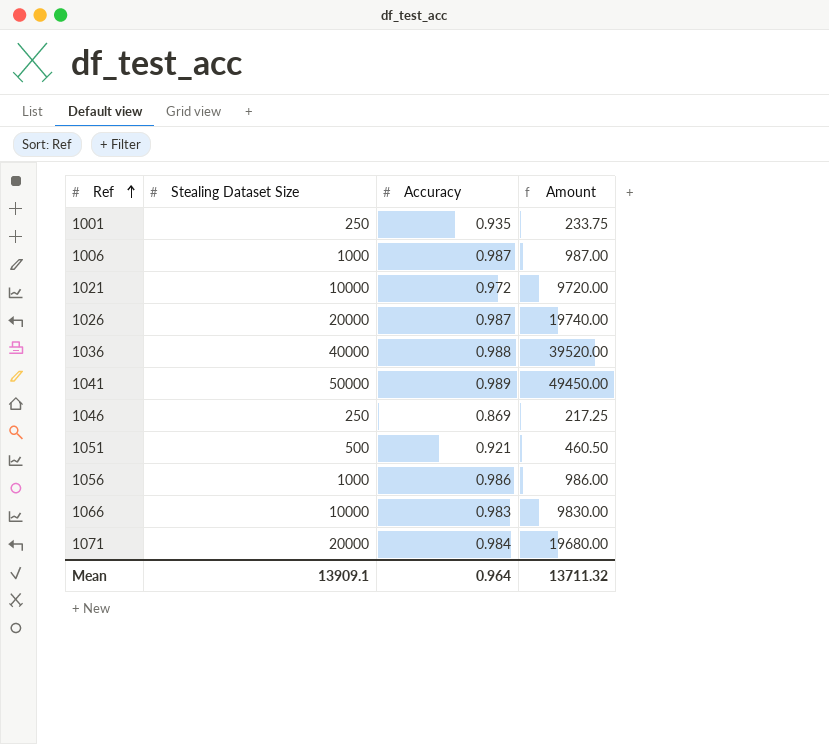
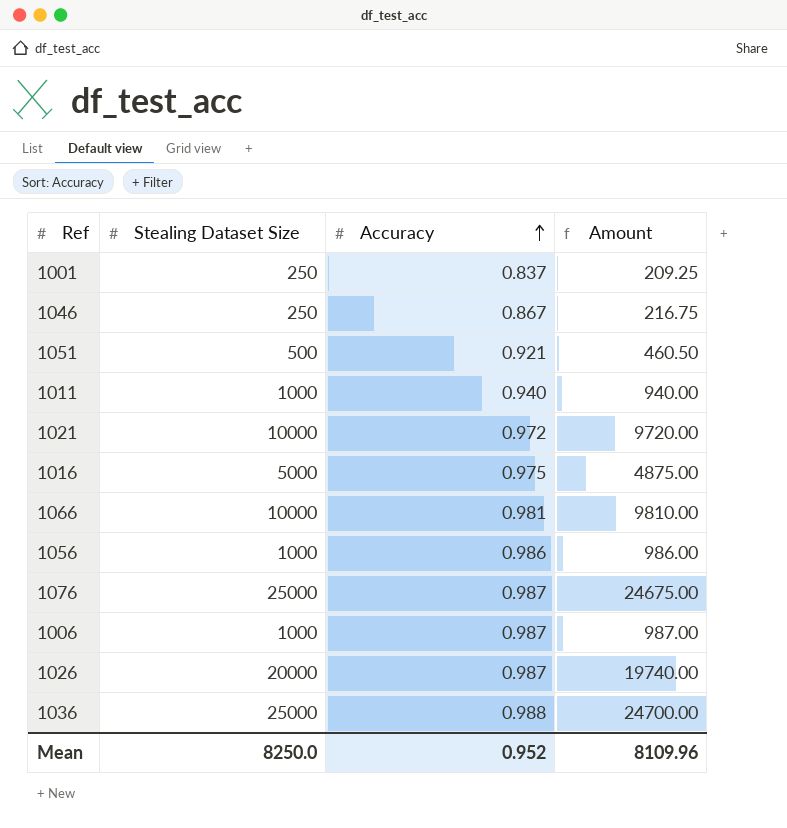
row order: Ref ascending -> Accuracy ascending
row 1041: 50000 | 0.989 | 49450.00 -> none
row 1071: 20000 | 0.984 | 19680.00 -> none
1001 | Accuracy: 0.935 -> 0.837
1001 | Amount: 233.75 -> 209.25
1046 | Accuracy: 0.869 -> 0.867
1046 | Amount: 217.25 -> 216.75
row 1011: none -> 1000 | 0.940 | 940.00
row 1016: none -> 5000 | 0.975 | 4875.00
1066 | Accuracy: 0.983 -> 0.981
1066 | Amount: 9830.00 -> 9810.00
row 1076: none -> 25000 | 0.987 | 24675.00
1036 | Stealing Dataset Size: 40000 -> 25000
1036 | Amount: 39520.00 -> 24700.00
Mean | Stealing Dataset Size: 13909.1 -> 8250.0
Mean | Accuracy: 0.964 -> 0.952
Mean | Amount: 13711.32 -> 8109.96

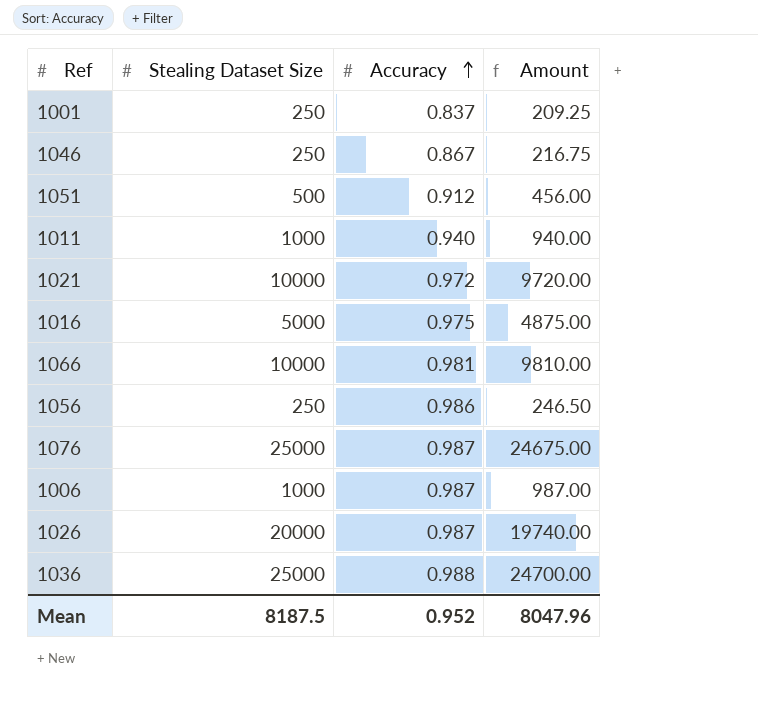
1051 | Accuracy: 0.921 -> 0.912
1051 | Amount: 460.50 -> 456.00
1056 | Stealing Dataset Size: 1000 -> 250
1056 | Amount: 986.00 -> 246.50
Mean | Stealing Dataset Size: 8250.0 -> 8187.5
Mean | Amount: 8109.96 -> 8047.96

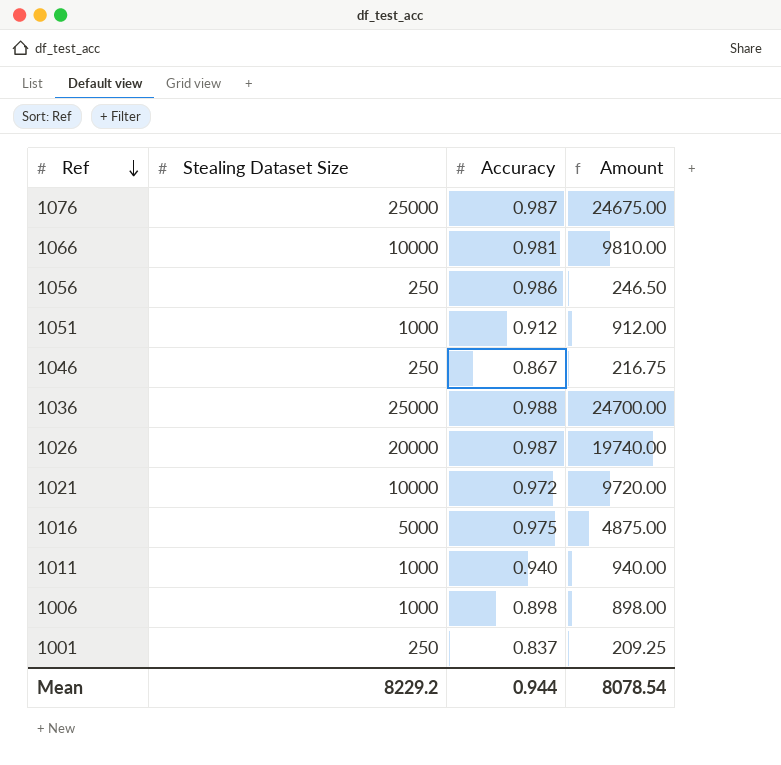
row order: Accuracy ascending -> Ref descending
1051 | Stealing Dataset Size: 500 -> 1000
1051 | Amount: 456.00 -> 912.00
1006 | Accuracy: 0.987 -> 0.898
1006 | Amount: 987.00 -> 898.00
Mean | Stealing Dataset Size: 8187.5 -> 8229.2
Mean | Accuracy: 0.952 -> 0.944
Mean | Amount: 8047.96 -> 8078.54

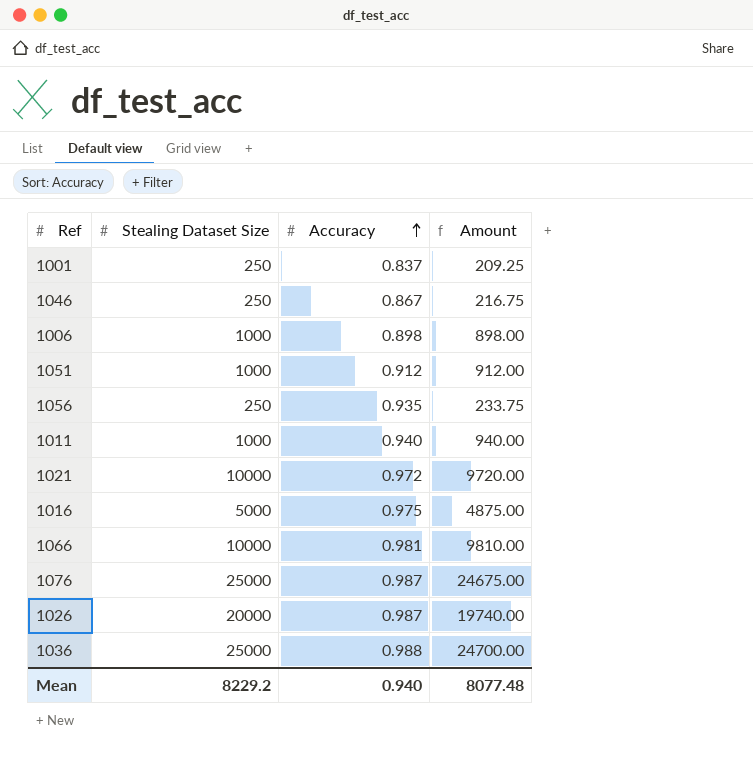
row order: Ref descending -> Accuracy ascending
1056 | Accuracy: 0.986 -> 0.935
1056 | Amount: 246.50 -> 233.75
Mean | Accuracy: 0.944 -> 0.940
Mean | Amount: 8078.54 -> 8077.48

